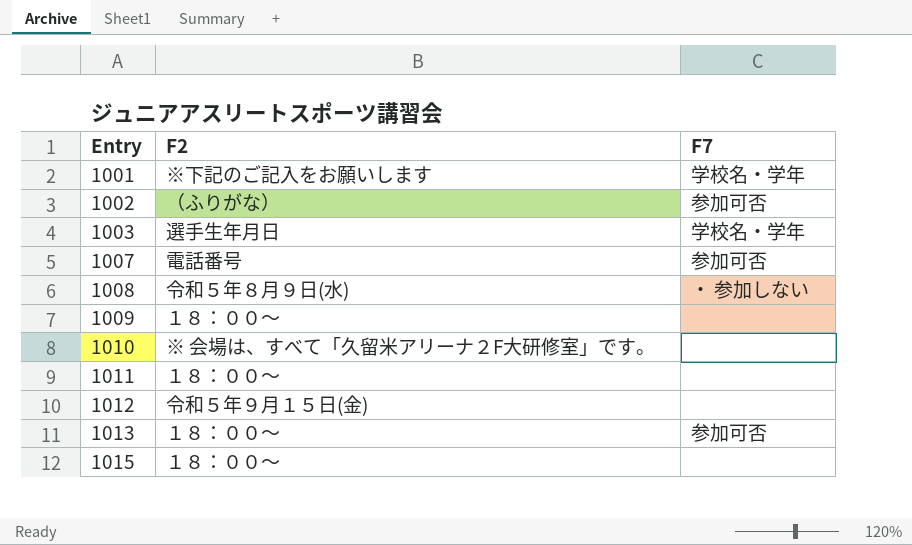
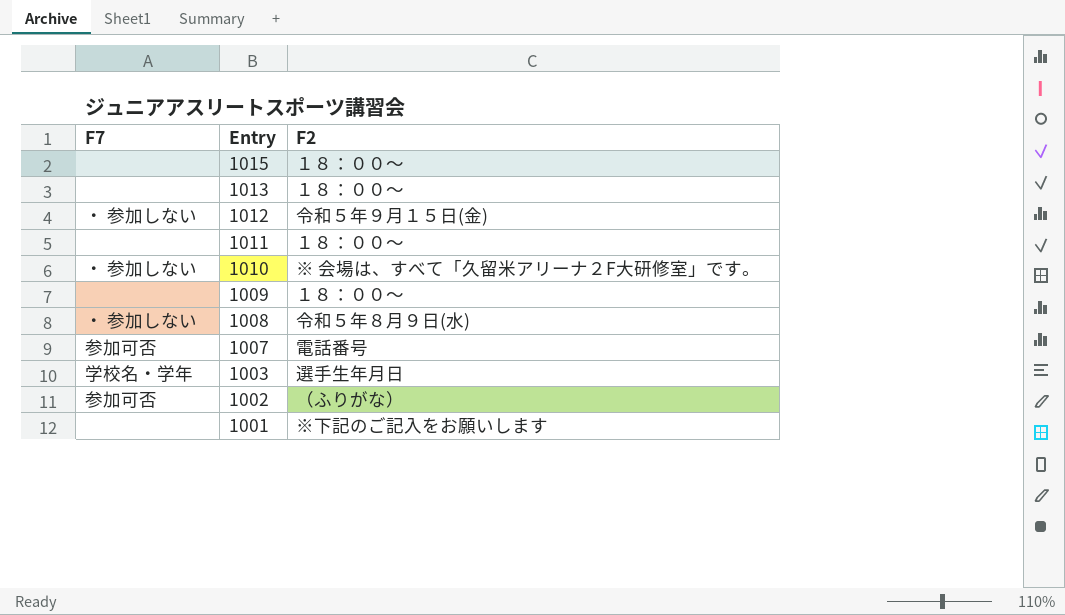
row order: Entry ascending -> Entry descending
column F7 | position: 3 -> 1
1013 | F7: 参加可否 -> none
1012 | F7: none -> ・ 参加しない
1010 | F7: none -> ・ 参加しない
1001 | F7: 学校名・学年 -> none

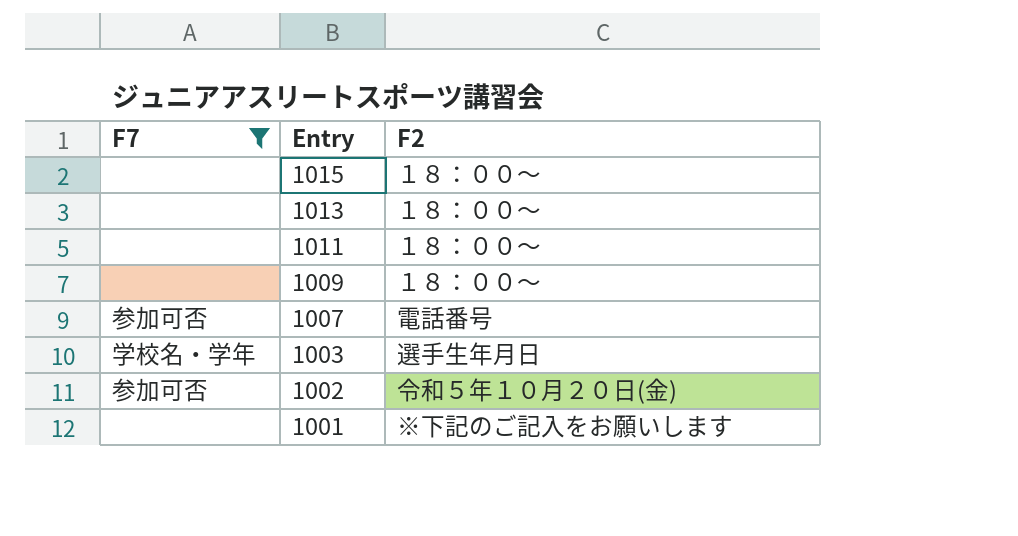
filter: none -> F7 != ・ 参加しない
1002 | F2: （ふりがな） -> 令和５年１０月２０日(金)

